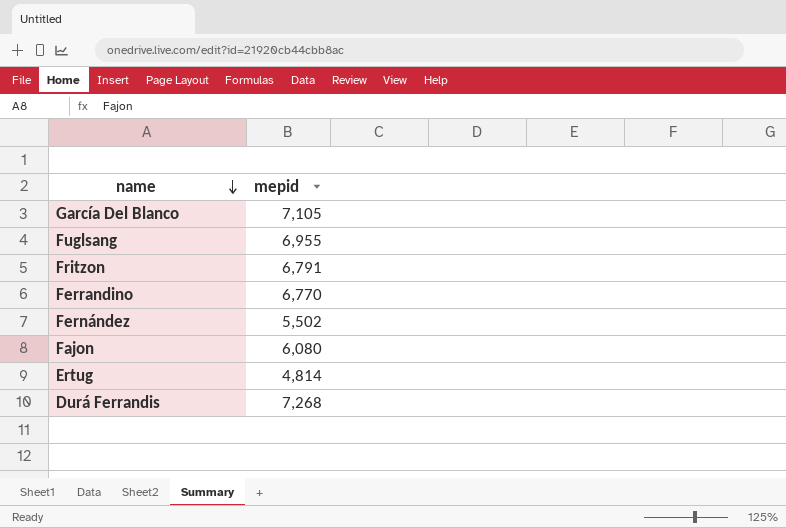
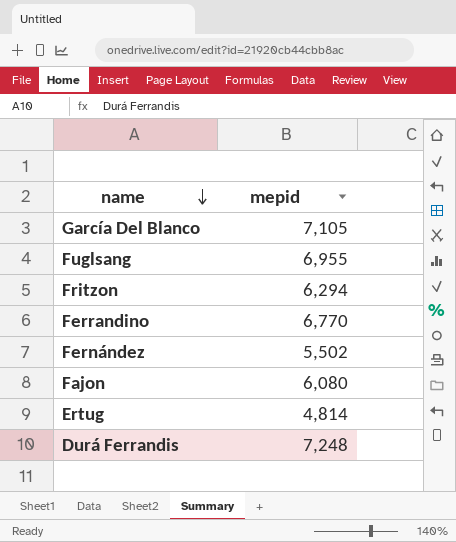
Fritzon | mepid: 6,791 -> 6,294
Durá Ferrandis | mepid: 7,268 -> 7,248

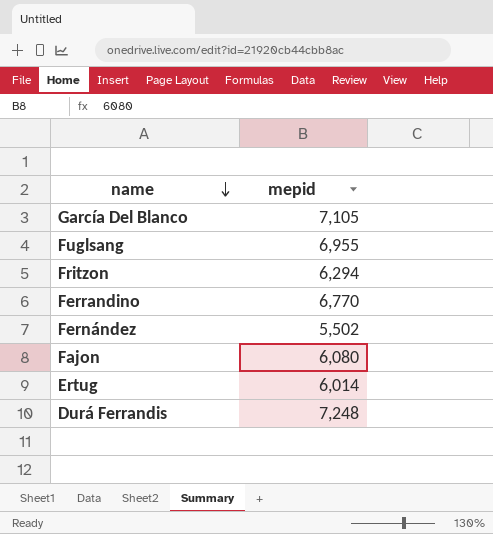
Ertug | mepid: 4,814 -> 6,014

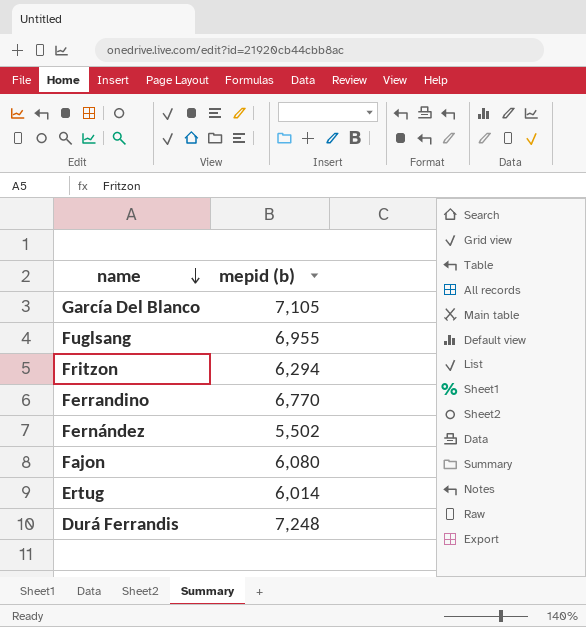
column name: mepid -> mepid (b)

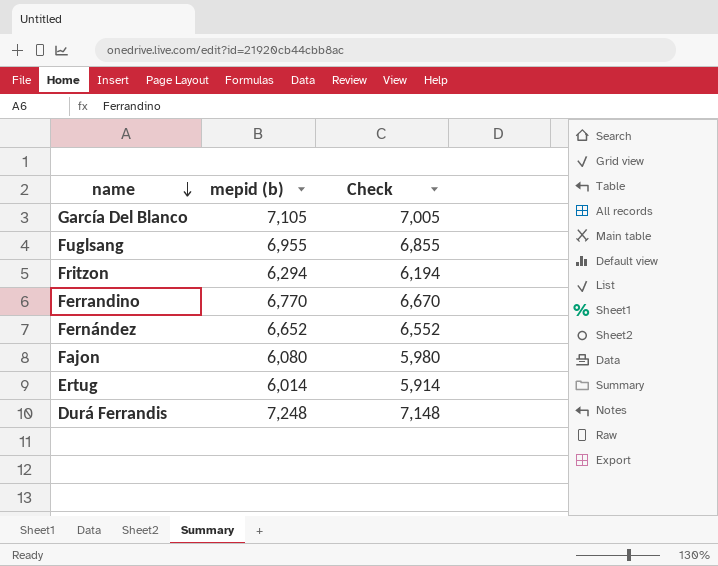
column Check | formula: none -> [mepid (b)] - 100
Fernández | mepid (b): 5,502 -> 6,652

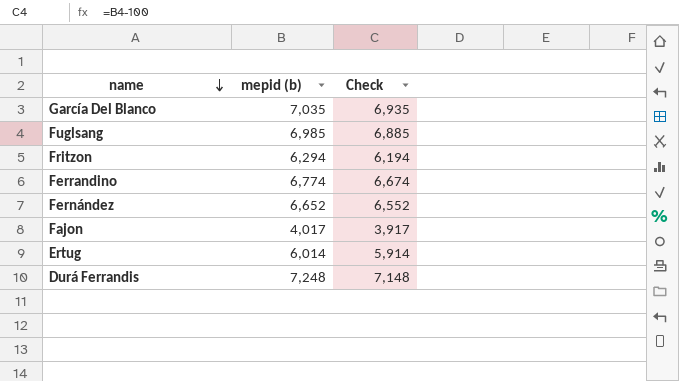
García Del Blanco | mepid (b): 7,105 -> 7,035
García Del Blanco | Check: 7,005 -> 6,935
Fuglsang | mepid (b): 6,955 -> 6,985
Fuglsang | Check: 6,855 -> 6,885
Ferrandino | mepid (b): 6,770 -> 6,774
Ferrandino | Check: 6,670 -> 6,674
Fajon | mepid (b): 6,080 -> 4,017
Fajon | Check: 5,980 -> 3,917

